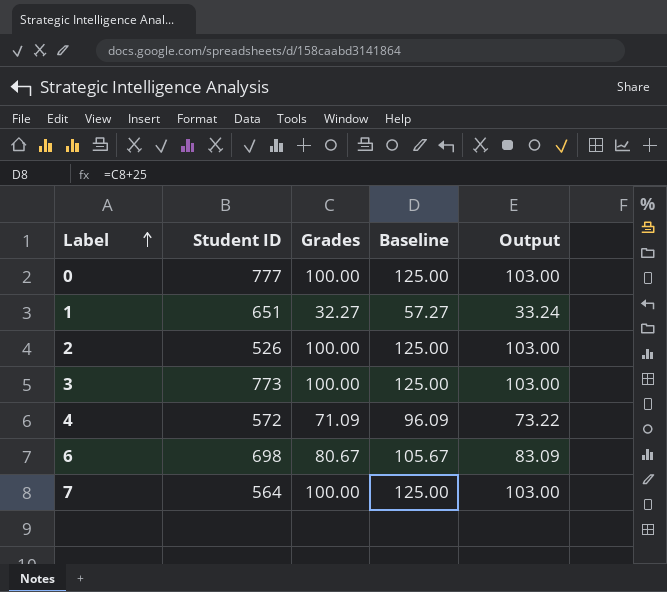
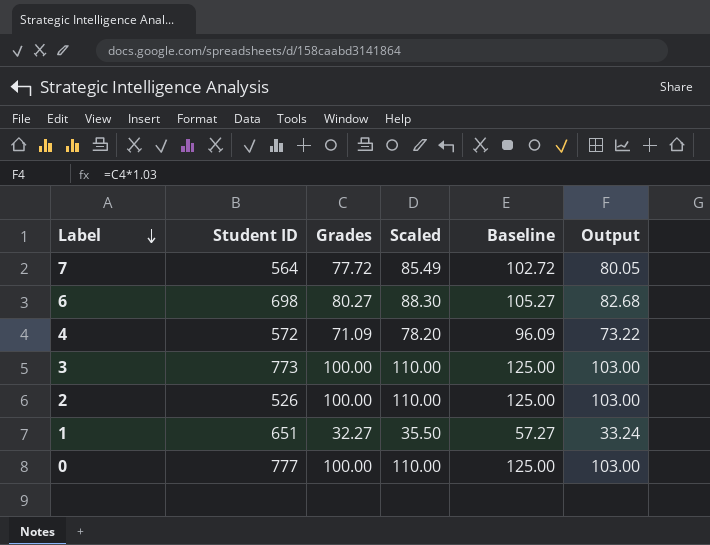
row order: Label ascending -> Label descending
column Scaled | formula: none -> [Grades] * 1.1
7 | Grades: 100.00 -> 77.72
7 | Baseline: 125.00 -> 102.72
7 | Output: 103.00 -> 80.05
6 | Grades: 80.67 -> 80.27
6 | Baseline: 105.67 -> 105.27
6 | Output: 83.09 -> 82.68

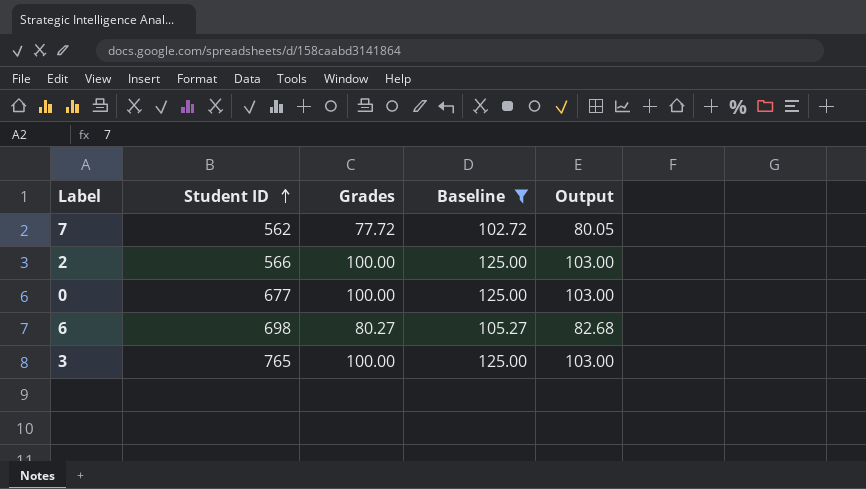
filter: none -> Baseline >= 102.72
row order: Label descending -> Student ID ascending
column Scaled | formula: [Grades] * 1.1 -> none
7 | Student ID: 564 -> 562
2 | Student ID: 526 -> 566
0 | Student ID: 777 -> 677
3 | Student ID: 773 -> 765

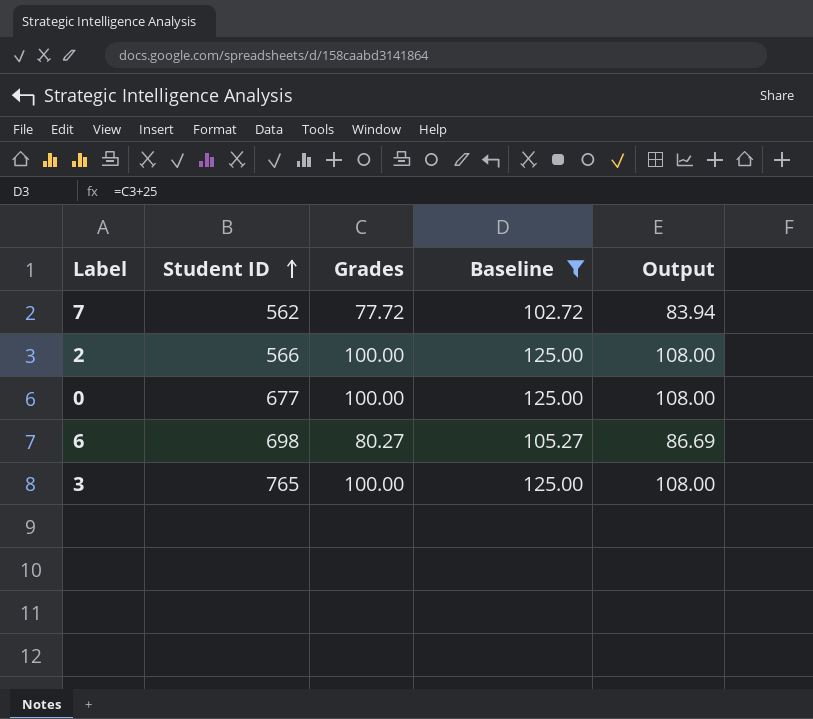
column Output | formula: [Grades] * 1.03 -> [Grades] * 1.08

